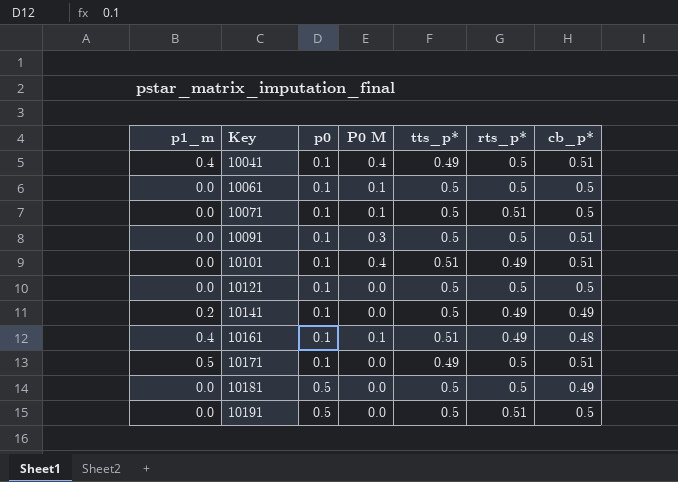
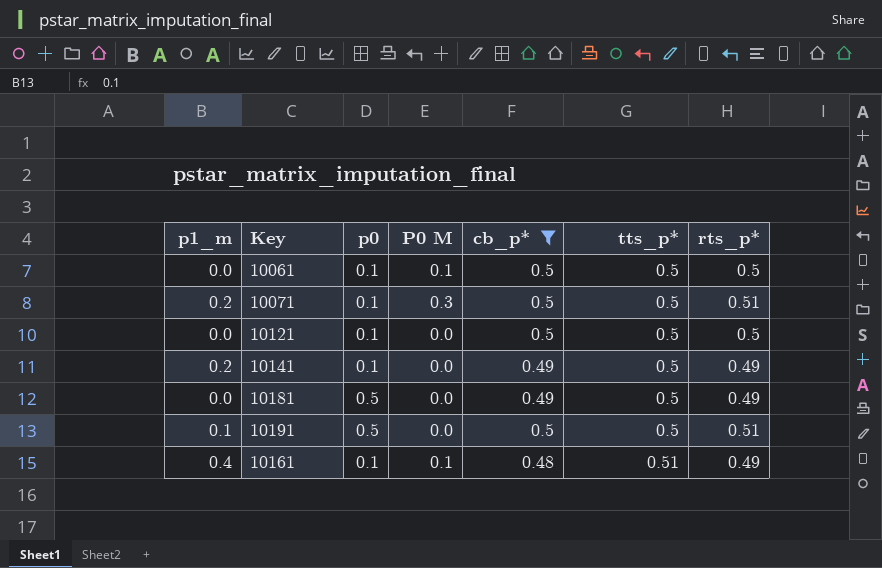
filter: none -> cb_p* != 0.51
row order: Key ascending -> tts_p* ascending
column cb_p* | position: 7 -> 5
10071 | p1_m: 0.0 -> 0.2
10071 | P0 M: 0.1 -> 0.3
10181 | rts_p*: 0.5 -> 0.49
10191 | p1_m: 0.0 -> 0.1

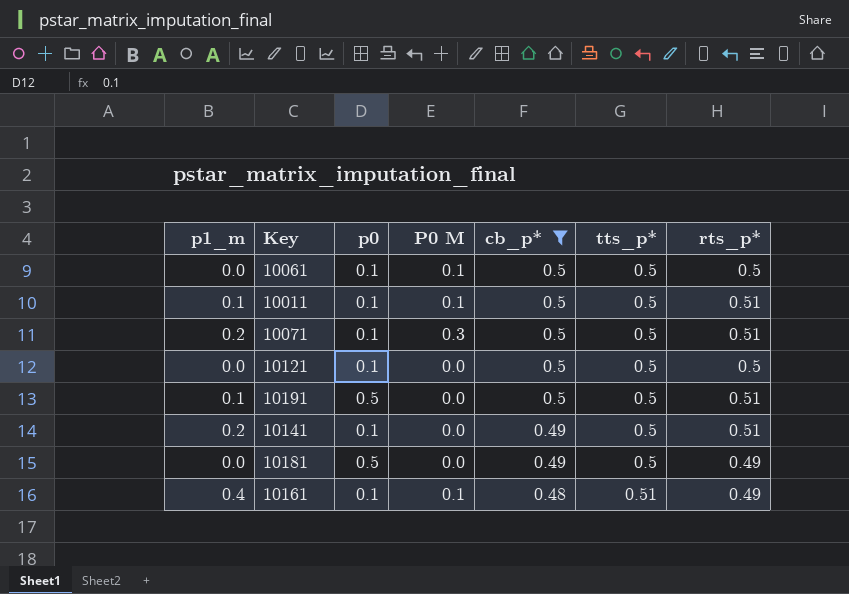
row order: tts_p* ascending -> cb_p* descending
row 10011: none -> 0.1 | 0.1 | 0.1 | 0.5 | 0.5 | 0.51
10141 | rts_p*: 0.49 -> 0.51

